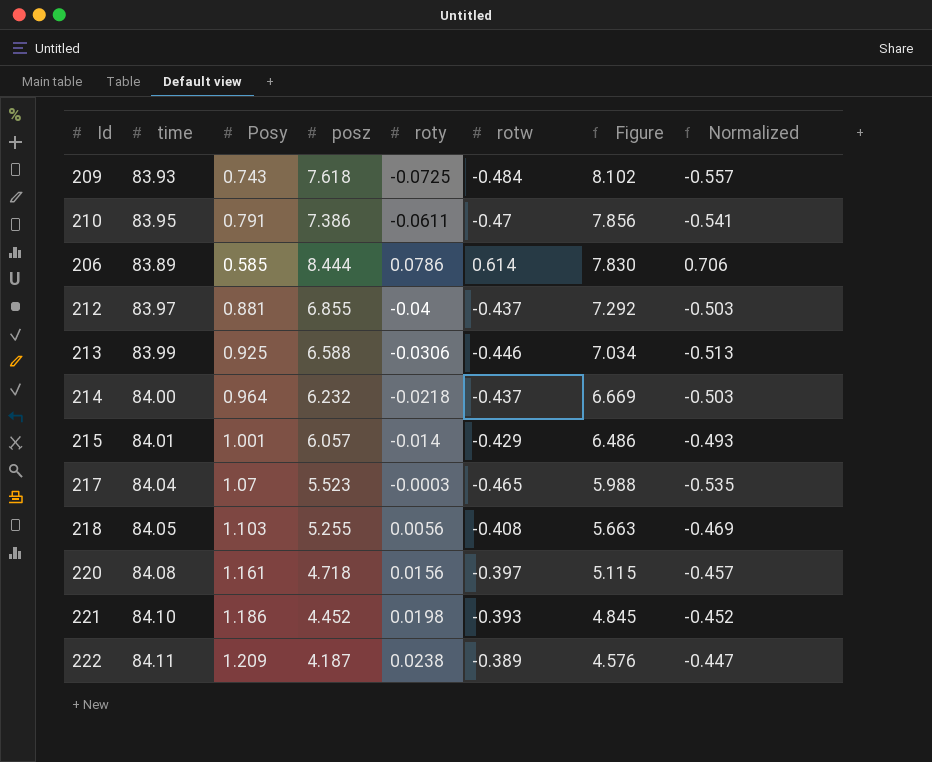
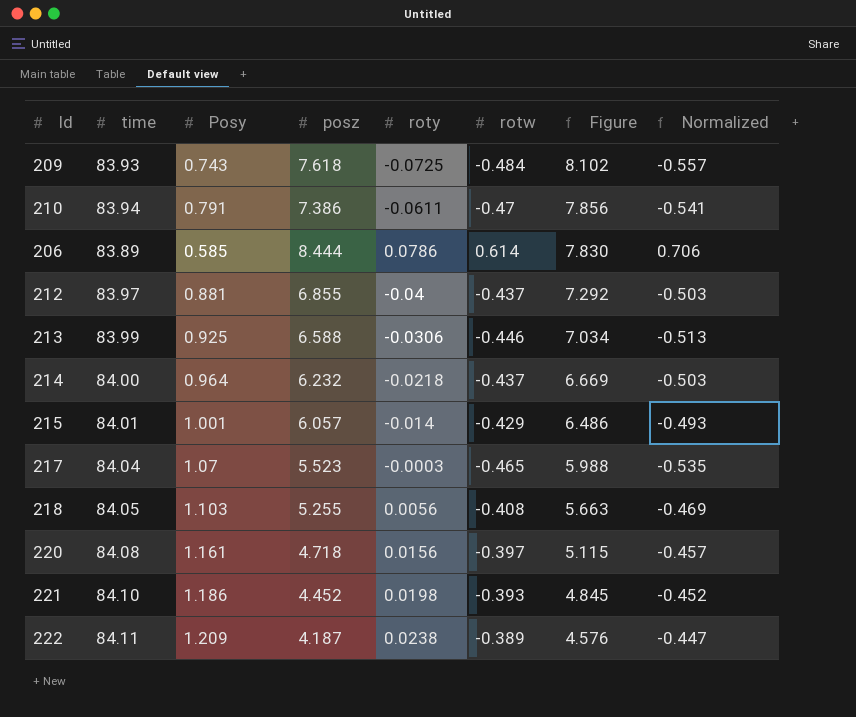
210 | time: 83.95 -> 83.94

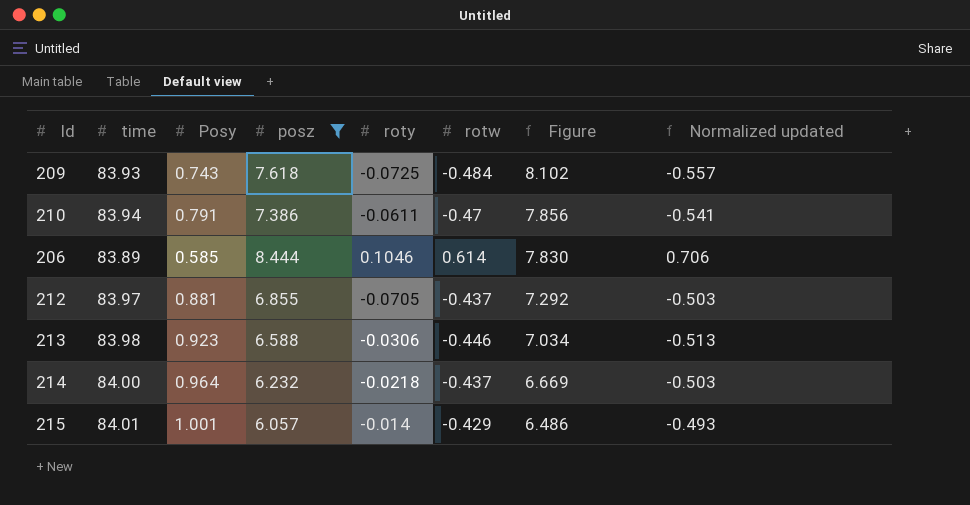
filter: none -> posz >= 6.057
column name: Normalized -> Normalized updated
206 | roty: 0.0786 -> 0.1046
212 | roty: -0.04 -> -0.0705
213 | time: 83.99 -> 83.98
213 | Posy: 0.925 -> 0.923

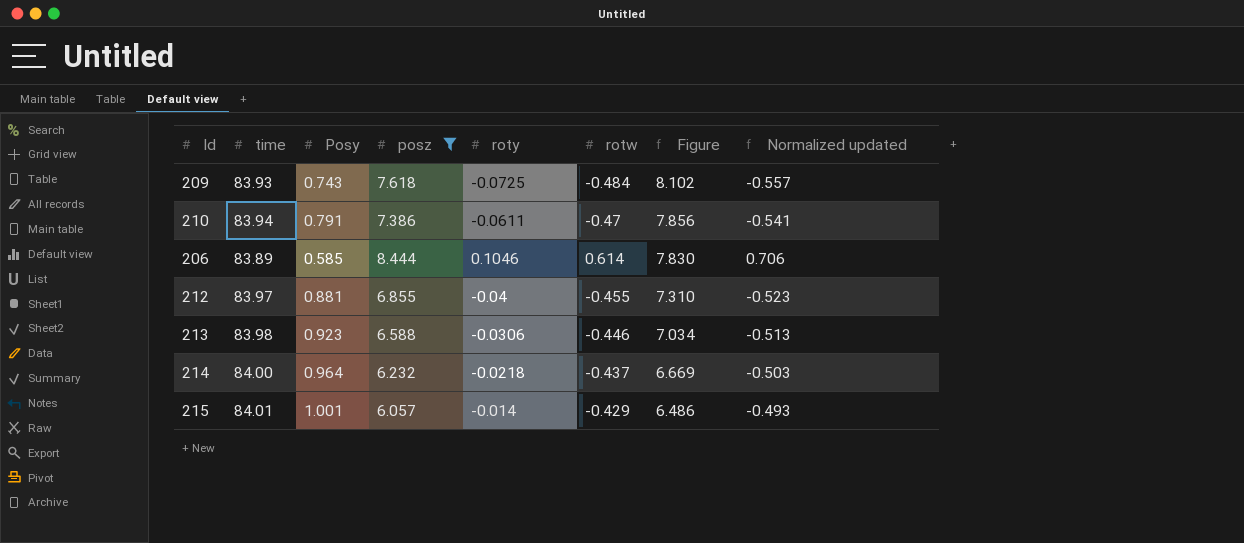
212 | roty: -0.0705 -> -0.04
212 | rotw: -0.437 -> -0.455
212 | Figure: 7.292 -> 7.310
212 | Normalized updated: -0.503 -> -0.523

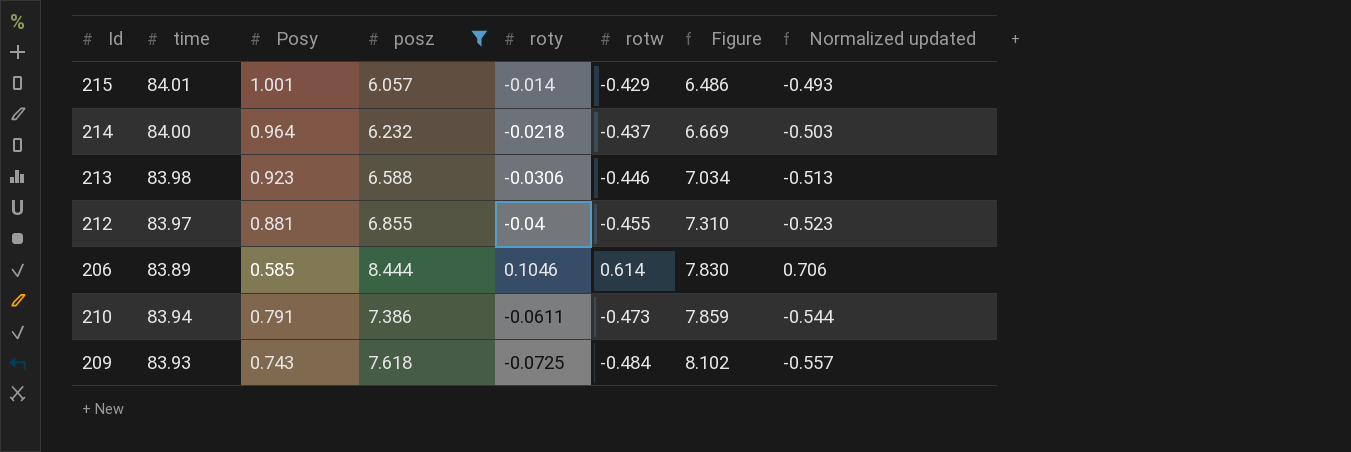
row order: Figure descending -> Figure ascending
210 | rotw: -0.47 -> -0.473
210 | Figure: 7.856 -> 7.859
210 | Normalized updated: -0.541 -> -0.544

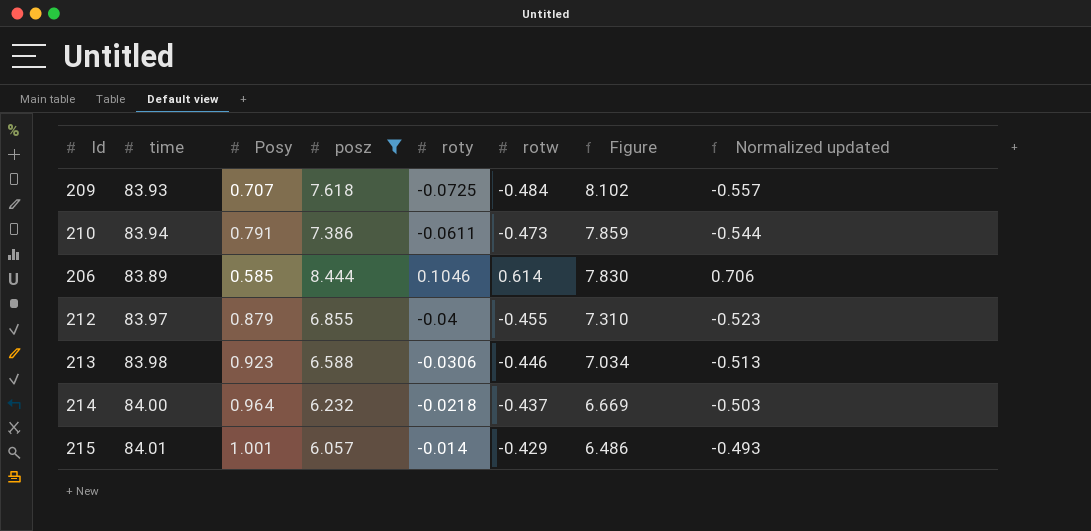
row order: Figure ascending -> Figure descending
209 | Posy: 0.743 -> 0.707
212 | Posy: 0.881 -> 0.879

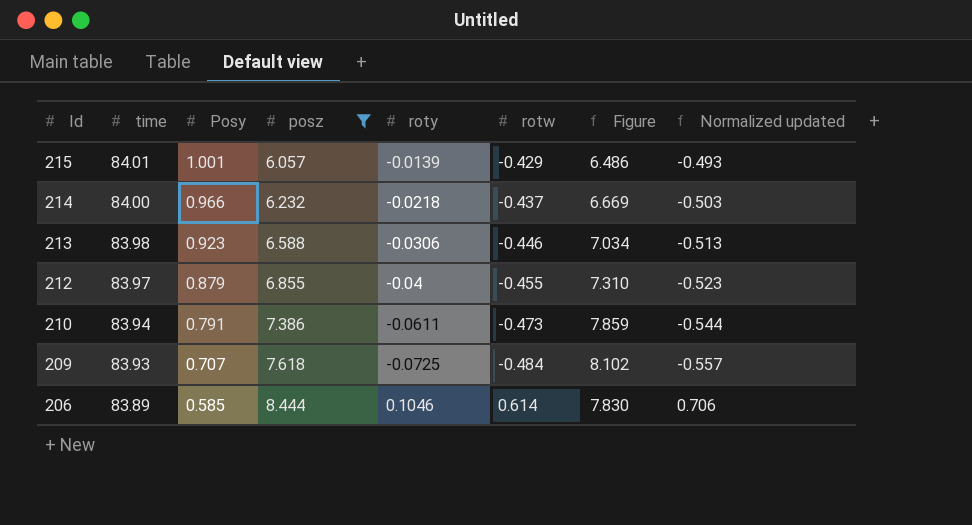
row order: Figure descending -> Id descending
215 | roty: -0.014 -> -0.0139
214 | Posy: 0.964 -> 0.966

